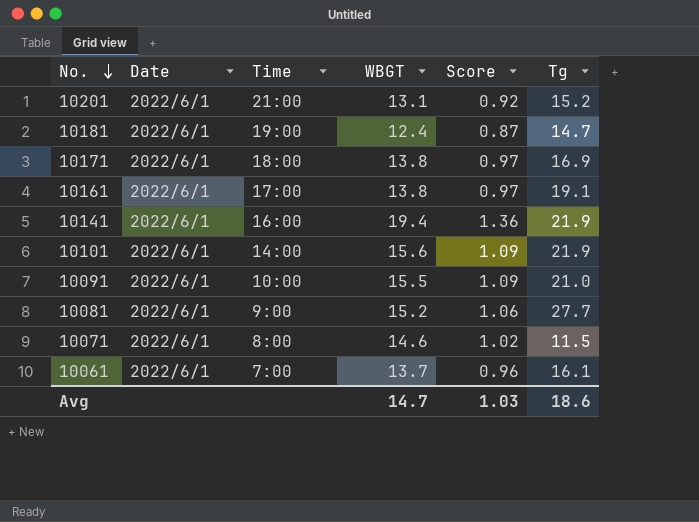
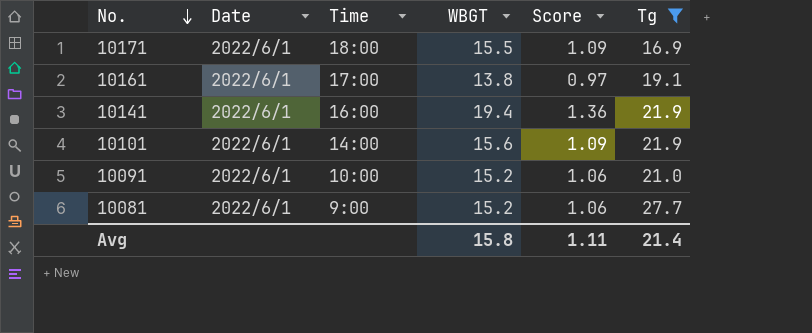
filter: none -> Tg >= 16.9
10171 | WBGT: 13.8 -> 15.5
10171 | Score: 0.97 -> 1.09
10091 | WBGT: 15.5 -> 15.2
10091 | Score: 1.09 -> 1.06
Avg | WBGT: 14.7 -> 15.8
Avg | Score: 1.03 -> 1.11
Avg | Tg: 18.6 -> 21.4

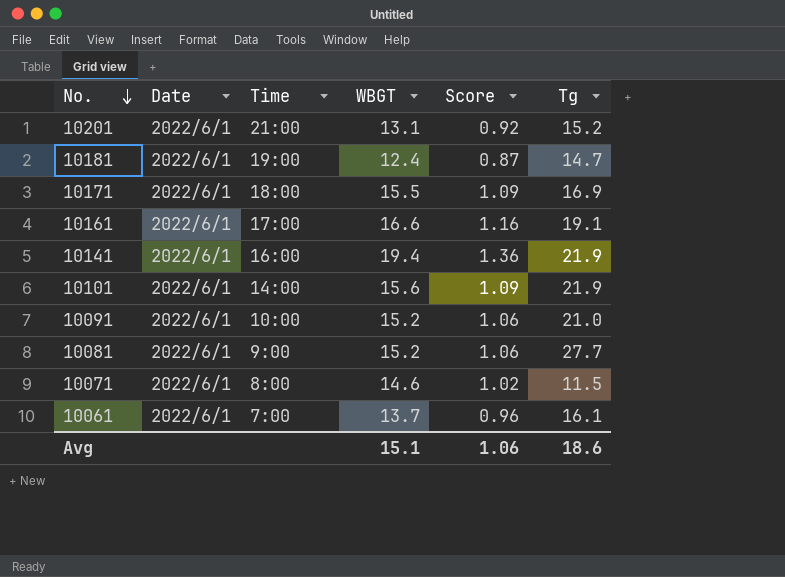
filter: Tg >= 16.9 -> none
10161 | WBGT: 13.8 -> 16.6
10161 | Score: 0.97 -> 1.16
Avg | WBGT: 15.8 -> 15.1
Avg | Score: 1.11 -> 1.06
Avg | Tg: 21.4 -> 18.6

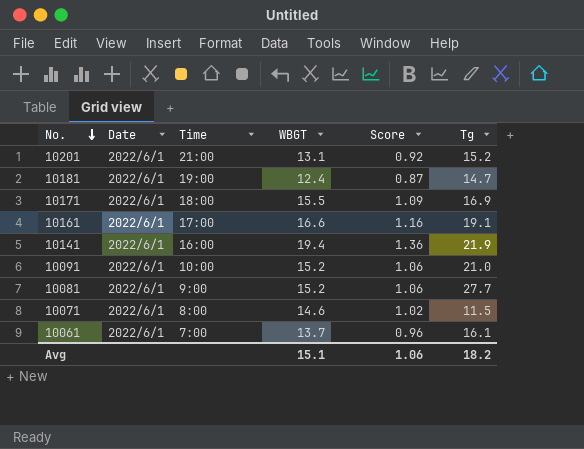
row 10101: 2022/6/1 | 14:00 | 15.6 | 1.09 | 21.9 -> none
Avg | Tg: 18.6 -> 18.2

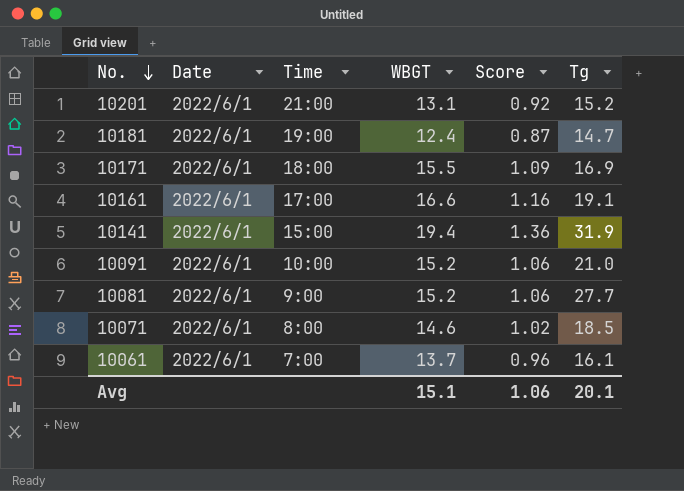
10141 | Time: 16:00 -> 15:00
10141 | Tg: 21.9 -> 31.9
10071 | Tg: 11.5 -> 18.5
Avg | Tg: 18.2 -> 20.1

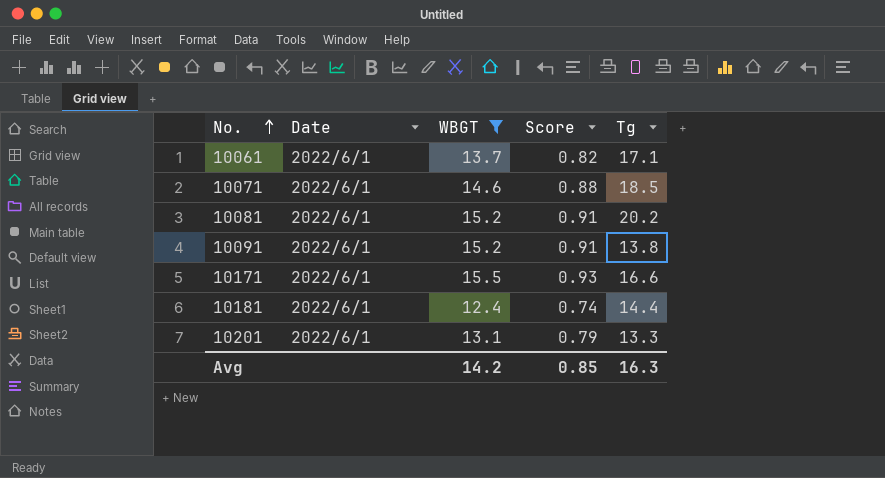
filter: none -> WBGT <= 15.5
row order: No. descending -> No. ascending
column Time | position: 3 -> none
column Score | formula: [WBGT] * 0.07 -> [WBGT] * 0.06
10061 | Tg: 16.1 -> 17.1
10081 | Tg: 27.7 -> 20.2
10091 | Tg: 21.0 -> 13.8
10171 | Tg: 16.9 -> 16.6
10181 | Tg: 14.7 -> 14.4
10201 | Tg: 15.2 -> 13.3
Avg | WBGT: 15.1 -> 14.2
Avg | Score: 1.06 -> 0.85
Avg | Tg: 20.1 -> 16.3

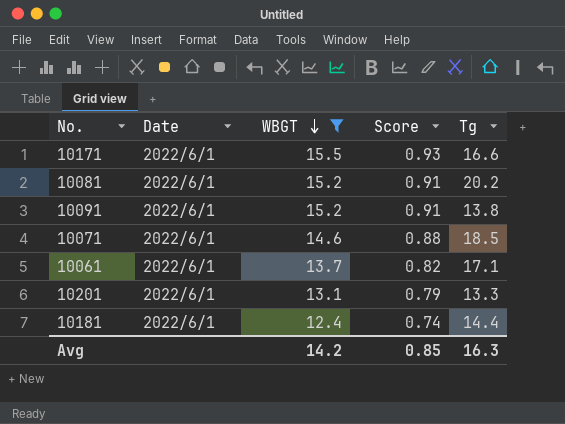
row order: No. ascending -> WBGT descending

